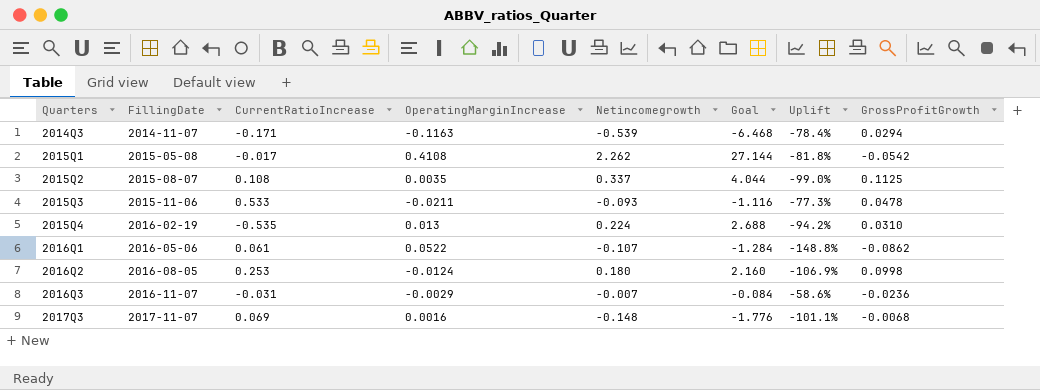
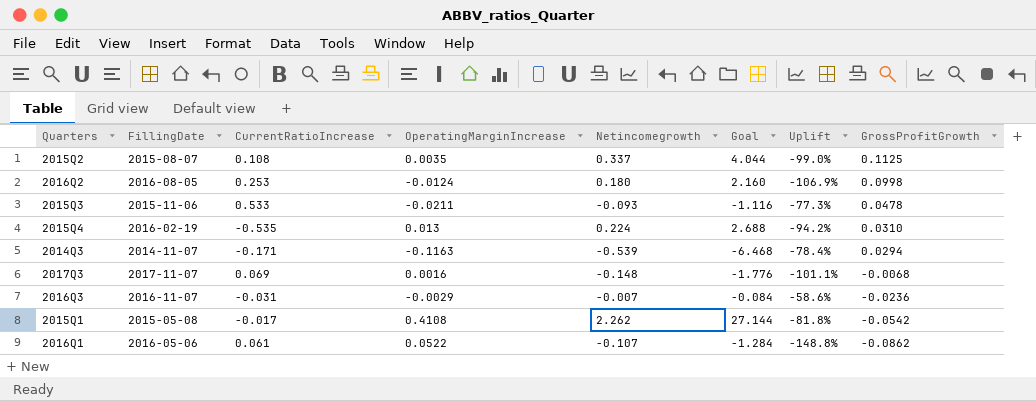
row order: Quarters ascending -> GrossProfitGrowth descending

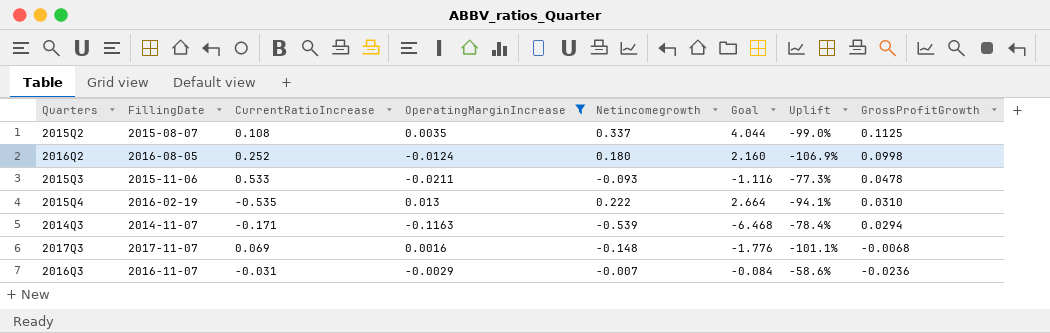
filter: none -> OperatingMarginIncrease <= 0.013
2016Q2 | CurrentRatioIncrease: 0.253 -> 0.252
2015Q4 | Netincomegrowth: 0.224 -> 0.222
2015Q4 | Goal: 2.688 -> 2.664
2015Q4 | Uplift: -94.2% -> -94.1%

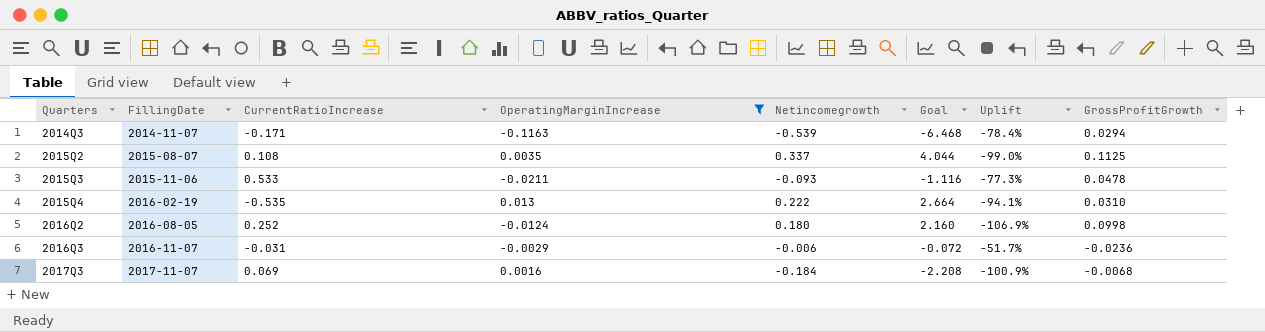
row order: GrossProfitGrowth descending -> Quarters ascending
2016Q3 | Netincomegrowth: -0.007 -> -0.006
2016Q3 | Goal: -0.084 -> -0.072
2016Q3 | Uplift: -58.6% -> -51.7%
2017Q3 | Netincomegrowth: -0.148 -> -0.184
2017Q3 | Goal: -1.776 -> -2.208
2017Q3 | Uplift: -101.1% -> -100.9%

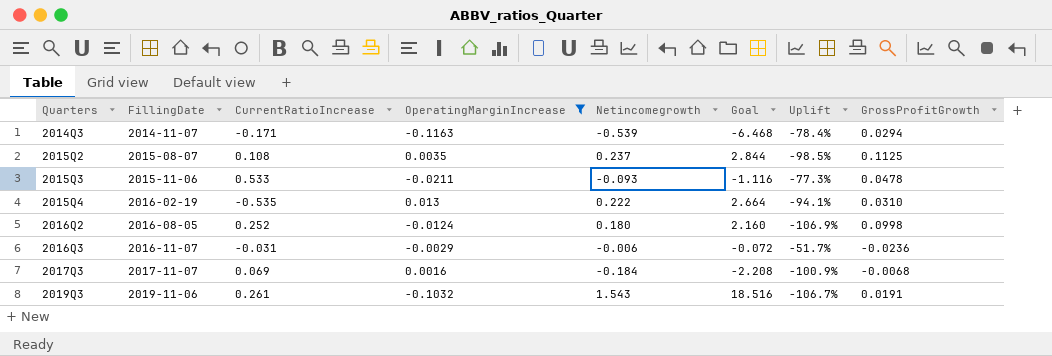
2015Q2 | Netincomegrowth: 0.337 -> 0.237
2015Q2 | Goal: 4.044 -> 2.844
2015Q2 | Uplift: -99.0% -> -98.5%
row 2019Q3: none -> 2019-11-06 | 0.261 | -0.1032 | 1.543 | 18.516 | -106.7% | 0.0191

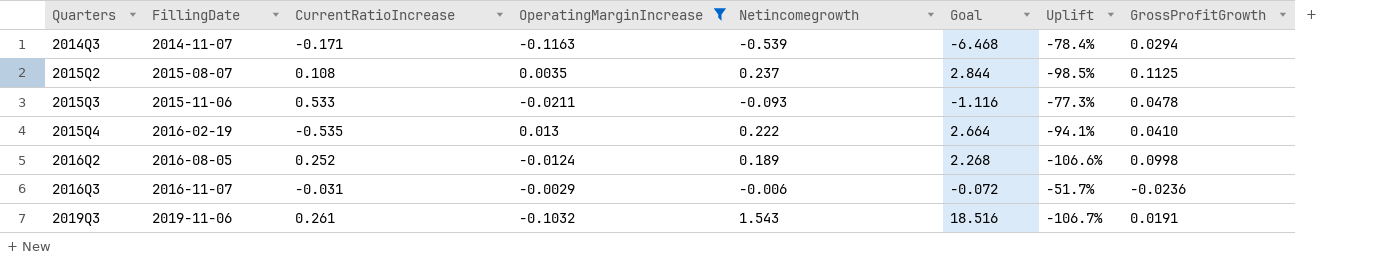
row 2017Q3: 2017-11-07 | 0.069 | 0.0016 | -0.184 | -2.208 | -100.9% | -0.0068 -> none
2015Q4 | GrossProfitGrowth: 0.0310 -> 0.0410
2016Q2 | Netincomegrowth: 0.180 -> 0.189
2016Q2 | Goal: 2.160 -> 2.268
2016Q2 | Uplift: -106.9% -> -106.6%

